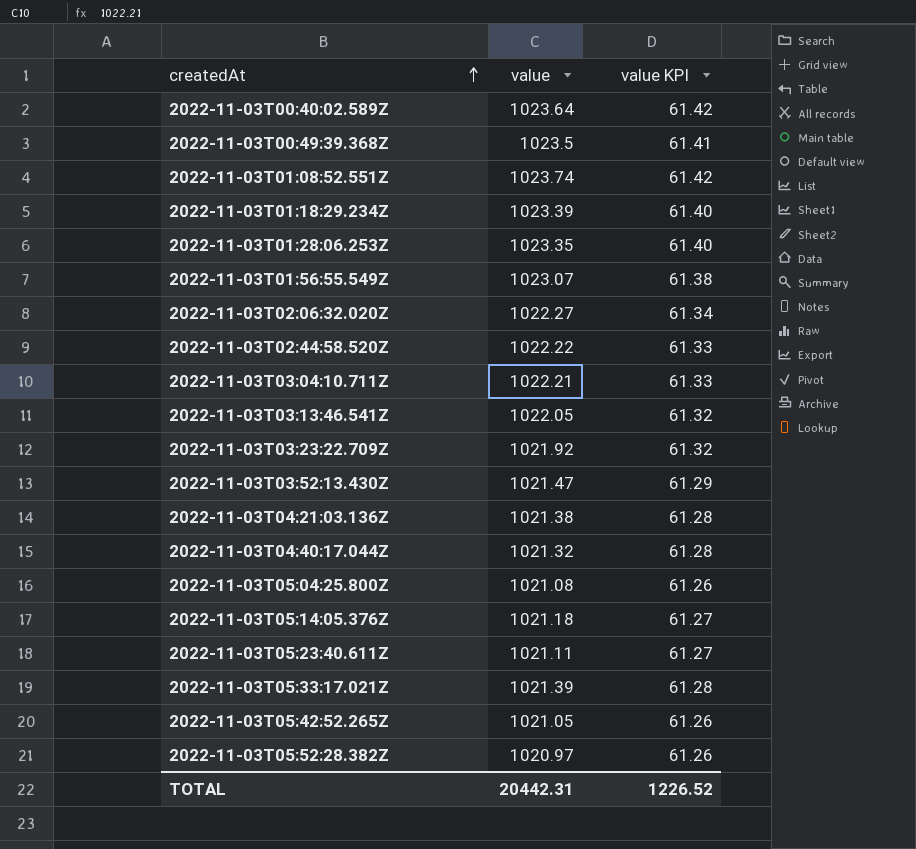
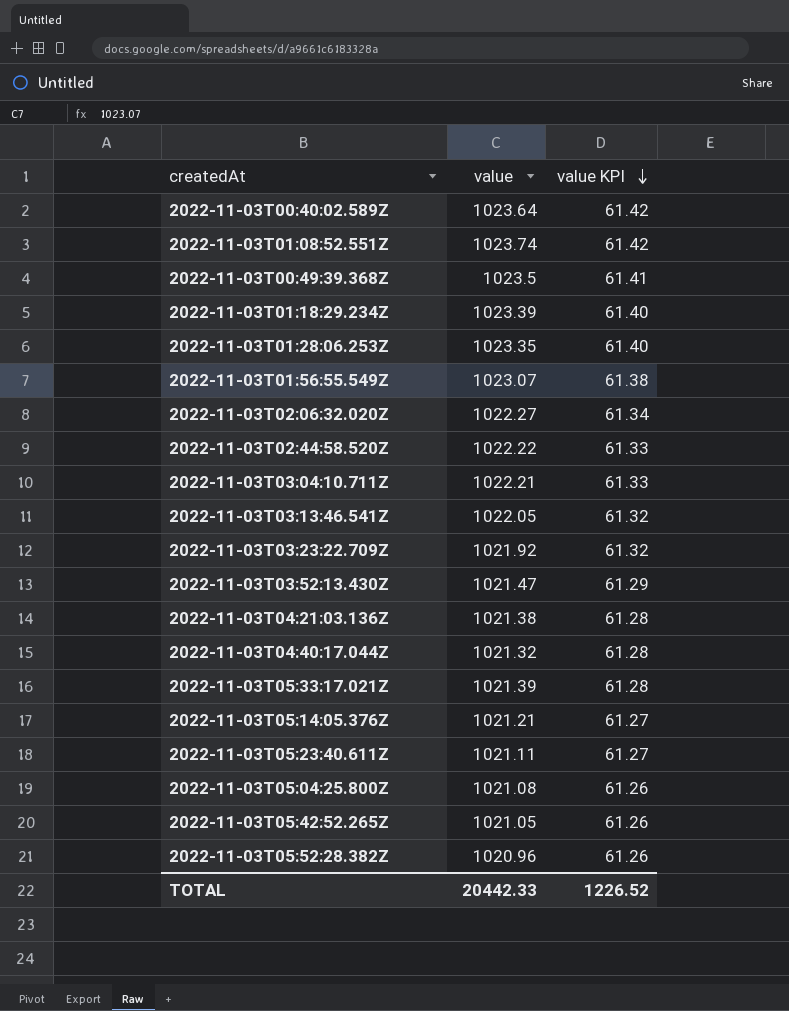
row order: createdAt ascending -> value KPI descending
2022-11-03T05:14:05.376Z | value: 1021.18 -> 1021.21
2022-11-03T05:52:28.382Z | value: 1020.97 -> 1020.96
TOTAL | value: 20442.31 -> 20442.33

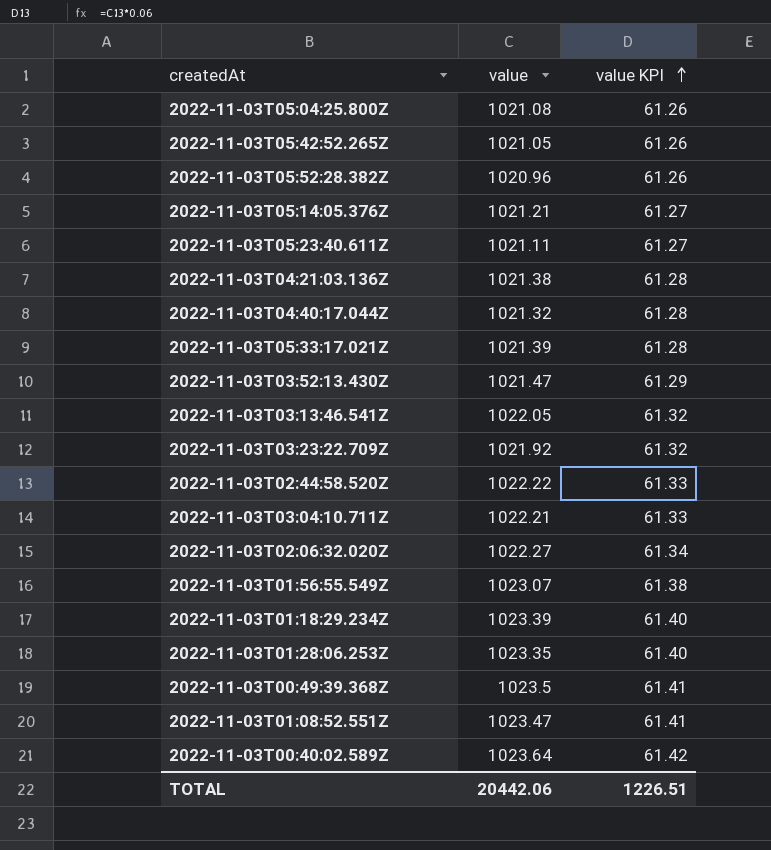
row order: value KPI descending -> value KPI ascending
2022-11-03T01:08:52.551Z | value: 1023.74 -> 1023.47
2022-11-03T01:08:52.551Z | value KPI: 61.42 -> 61.41
TOTAL | value: 20442.33 -> 20442.06
TOTAL | value KPI: 1226.52 -> 1226.51

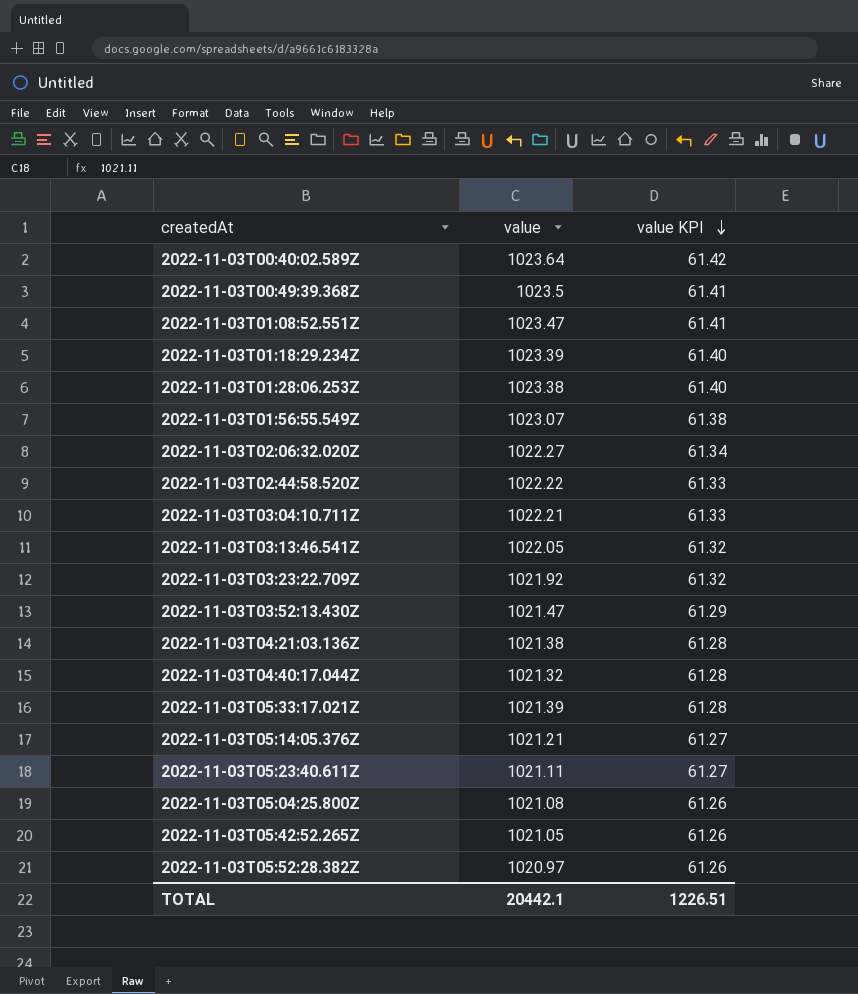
row order: value KPI ascending -> value KPI descending
2022-11-03T01:28:06.253Z | value: 1023.35 -> 1023.38
2022-11-03T05:52:28.382Z | value: 1020.96 -> 1020.97
TOTAL | value: 20442.06 -> 20442.1

